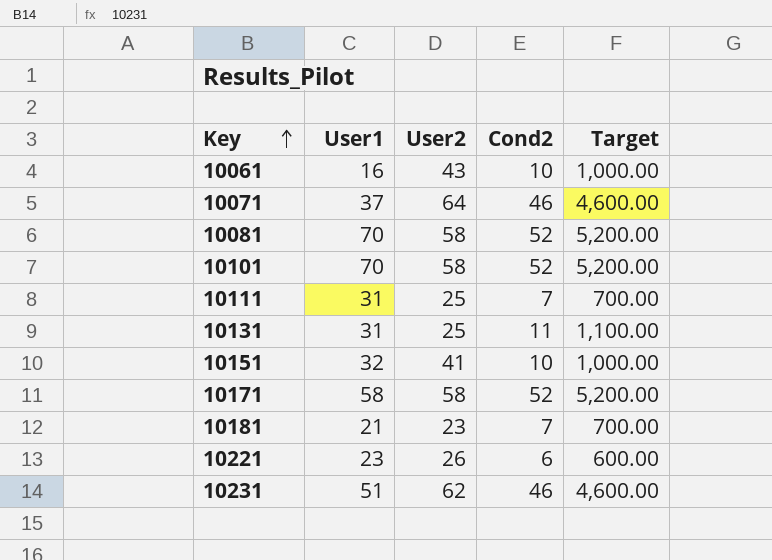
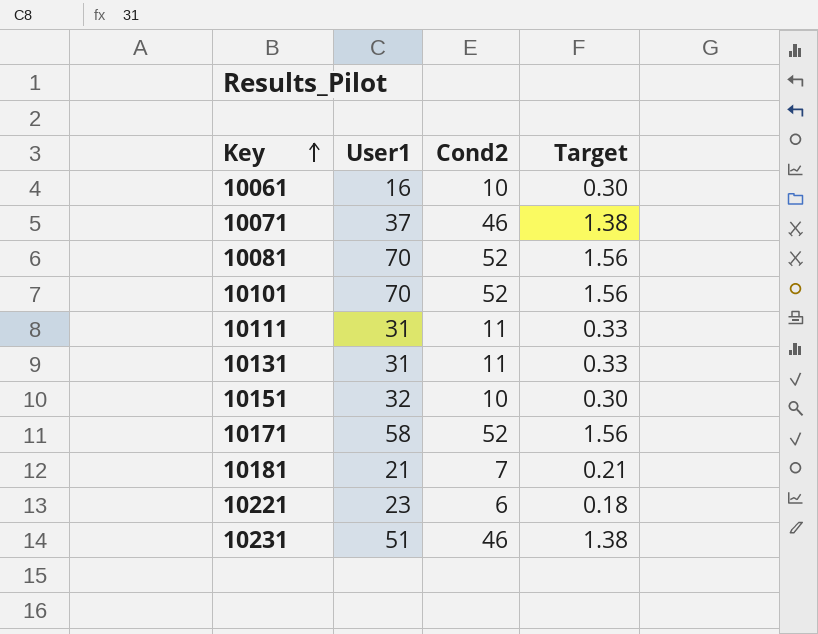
column User2 | position: 3 -> none
column Target | formula: [Cond2] * 100 -> [Cond2] * 0.03
10111 | Cond2: 7 -> 11

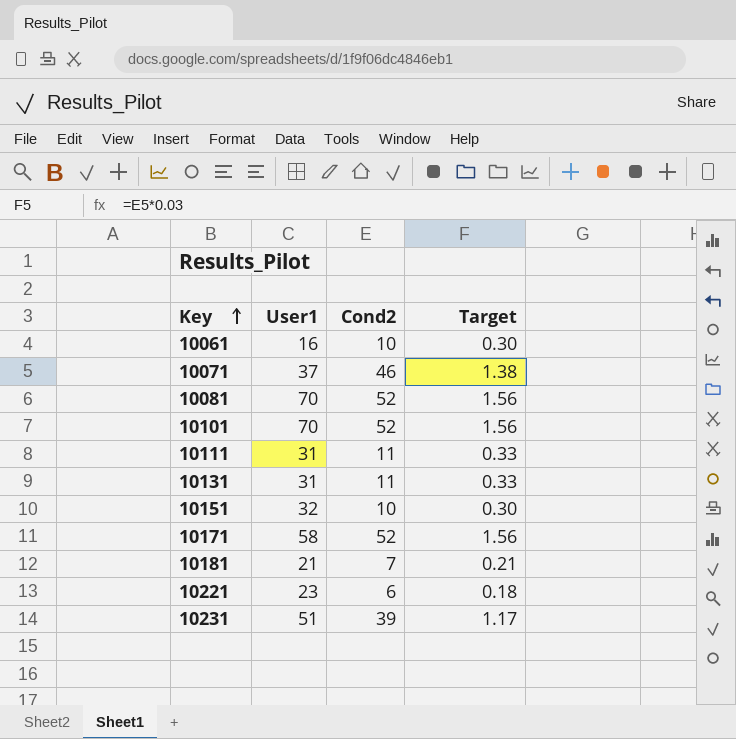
10231 | Cond2: 46 -> 39
10231 | Target: 1.38 -> 1.17

